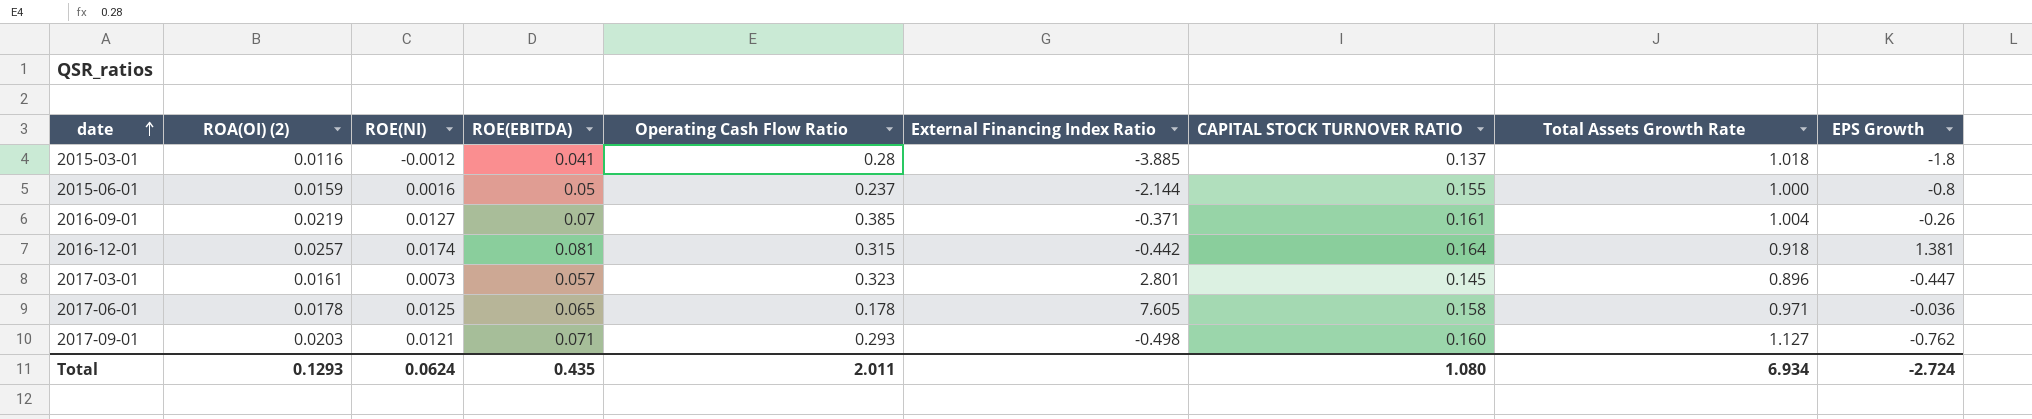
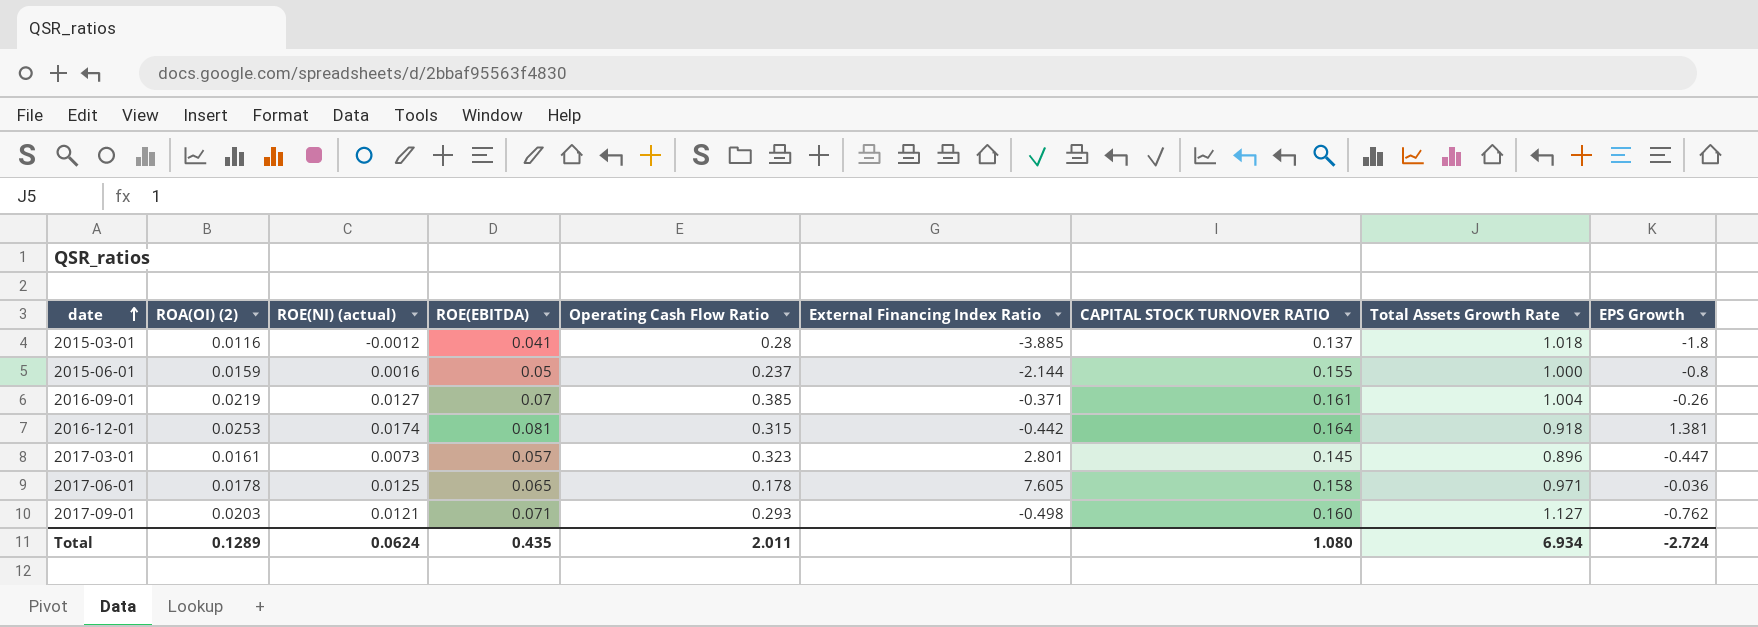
column name: ROE(NI) -> ROE(NI) (actual)
2016-12-01 | ROA(OI) (2): 0.0257 -> 0.0253
Total | ROA(OI) (2): 0.1293 -> 0.1289

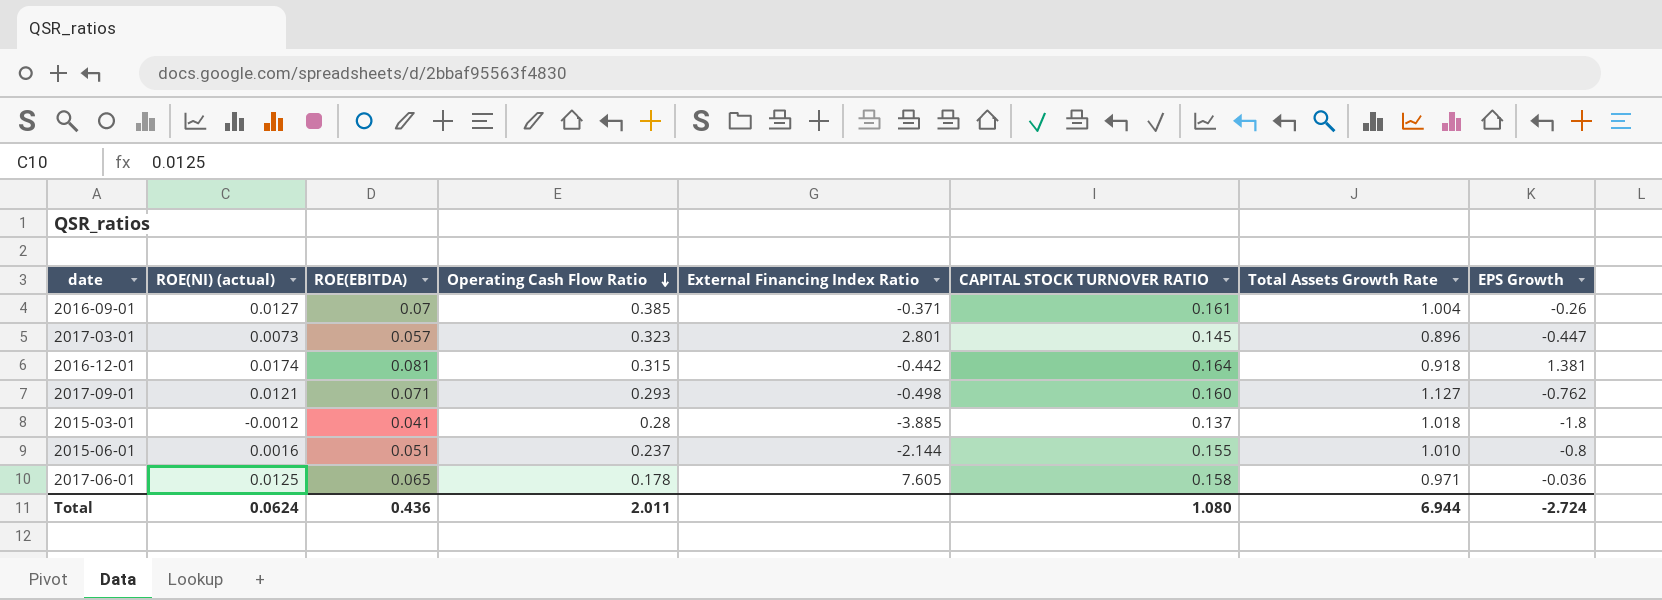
row order: date ascending -> Operating Cash Flow Ratio descending
column ROA(OI) (2) | position: 2 -> none
2015-06-01 | ROE(EBITDA): 0.05 -> 0.051
2015-06-01 | Total Assets Growth Rate: 1.000 -> 1.010
Total | ROE(EBITDA): 0.435 -> 0.436
Total | Total Assets Growth Rate: 6.934 -> 6.944

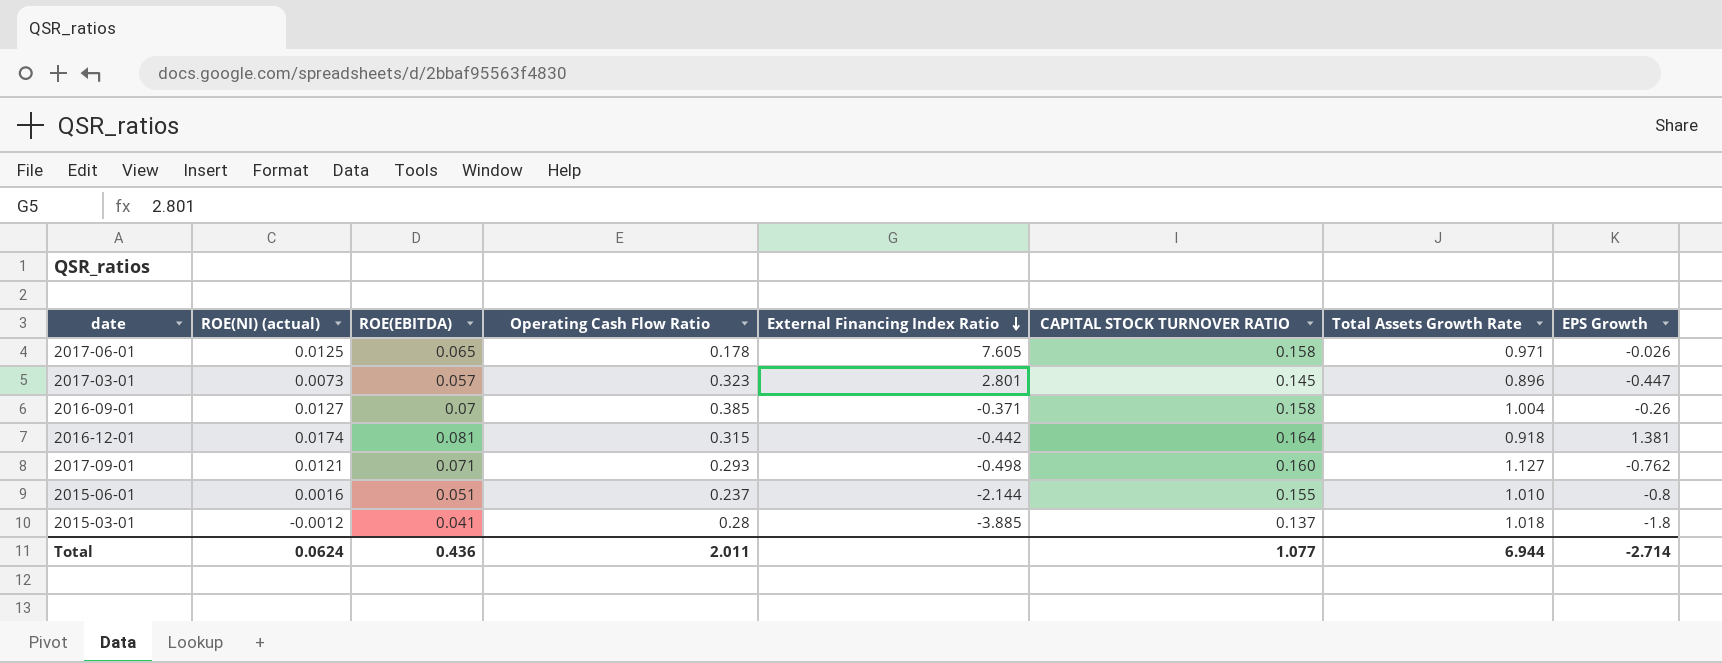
row order: Operating Cash Flow Ratio descending -> External Financing Index Ratio descending
2017-06-01 | EPS Growth: -0.036 -> -0.026
2016-09-01 | CAPITAL STOCK TURNOVER RATIO: 0.161 -> 0.158
Total | CAPITAL STOCK TURNOVER RATIO: 1.080 -> 1.077
Total | EPS Growth: -2.724 -> -2.714

